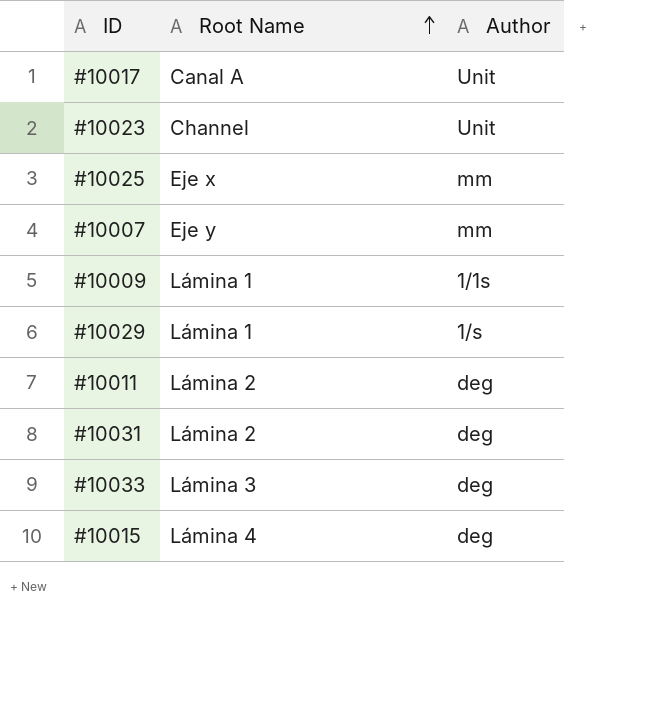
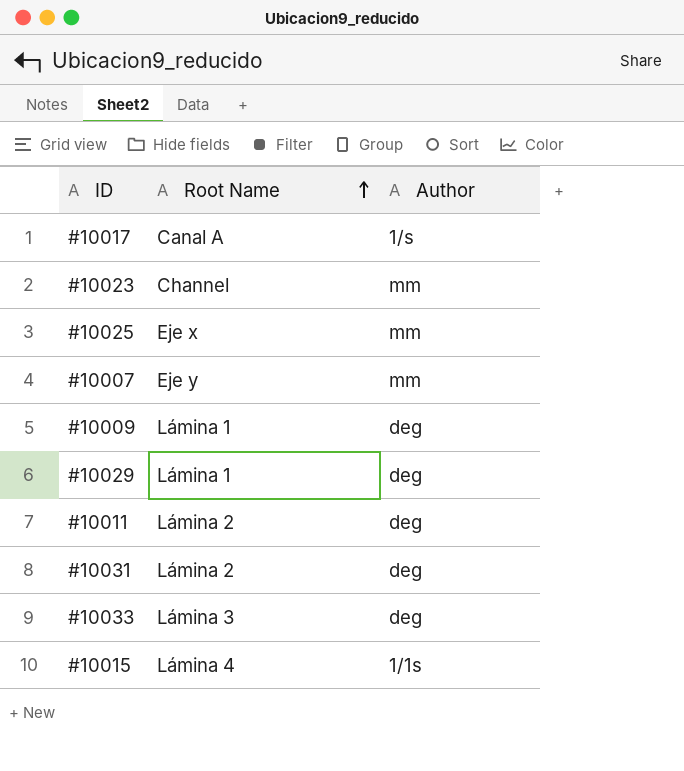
#10017 | Author: Unit -> 1/s
#10023 | Author: Unit -> mm
#10009 | Author: 1/1s -> deg
#10029 | Author: 1/s -> deg
#10015 | Author: deg -> 1/1s

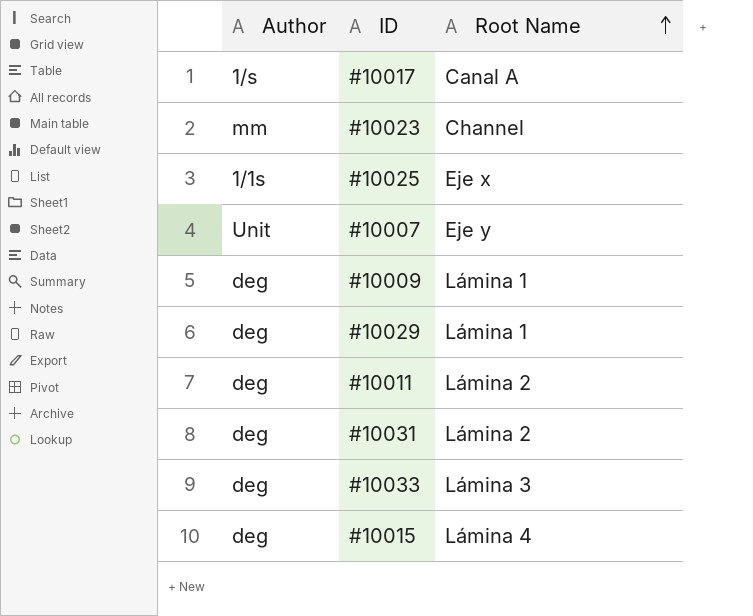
column Author | position: 3 -> 1
#10025 | Author: mm -> 1/1s
#10007 | Author: mm -> Unit
#10015 | Author: 1/1s -> deg

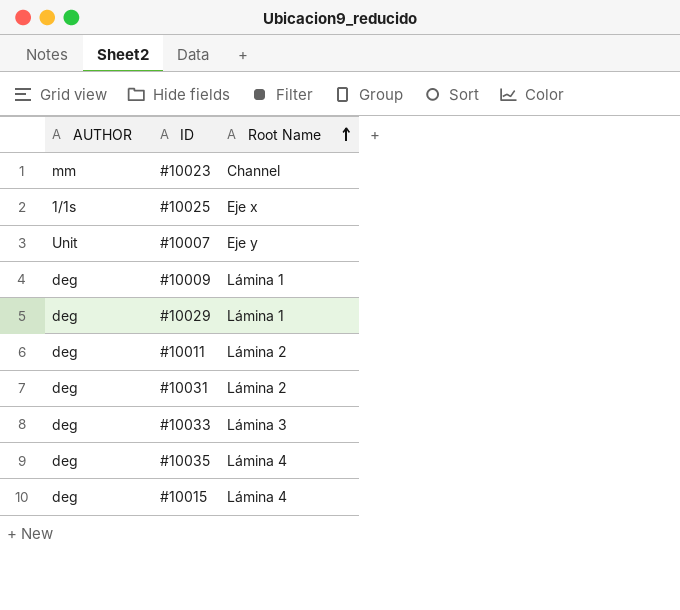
column name: Author -> AUTHOR
row #10017: 1/s | Canal A -> none
row #10035: none -> deg | Lámina 4

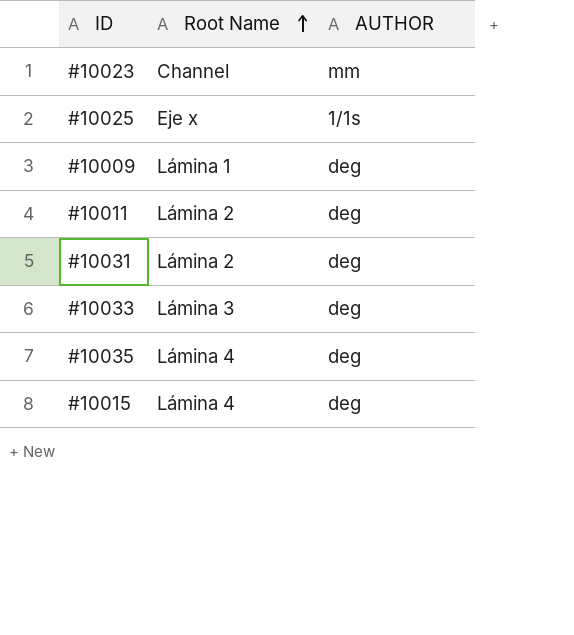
column AUTHOR | position: 1 -> 3
row #10007: Unit | Eje y -> none
row #10029: deg | Lámina 1 -> none

